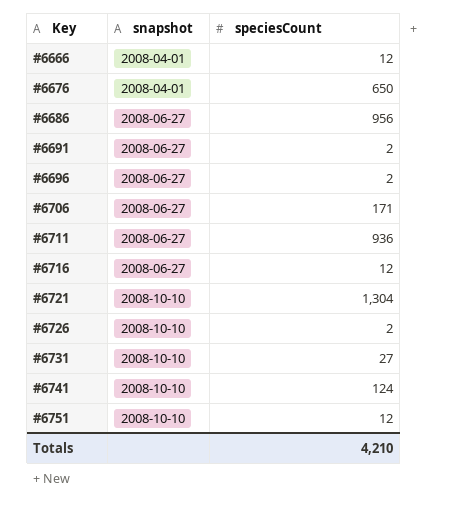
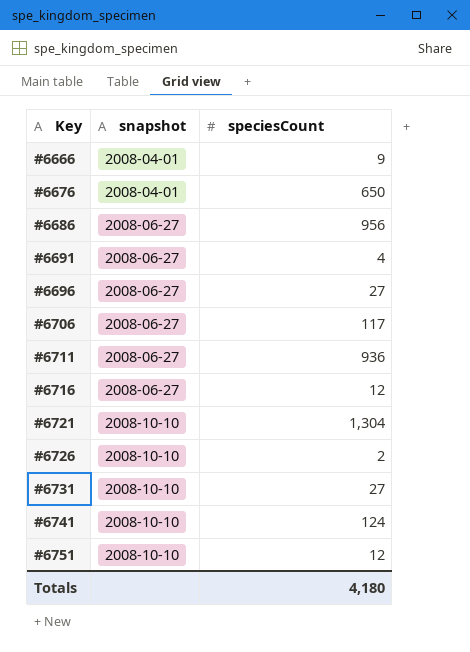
#6666 | speciesCount: 12 -> 9
#6691 | speciesCount: 2 -> 4
#6696 | speciesCount: 2 -> 27
#6706 | speciesCount: 171 -> 117
Totals | speciesCount: 4,210 -> 4,180

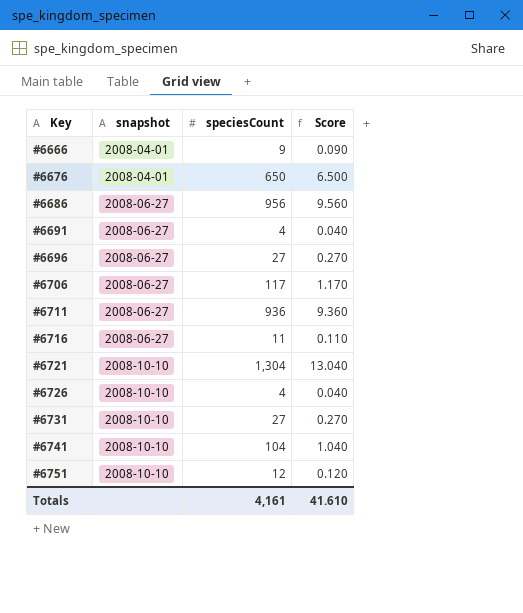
column Score | formula: none -> [speciesCount] * 0.01
#6716 | speciesCount: 12 -> 11
#6726 | speciesCount: 2 -> 4
#6741 | speciesCount: 124 -> 104
Totals | speciesCount: 4,180 -> 4,161

